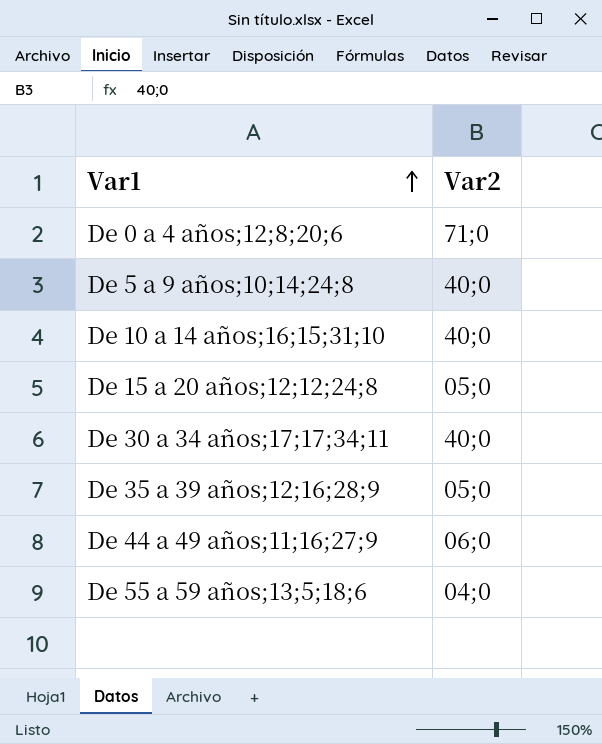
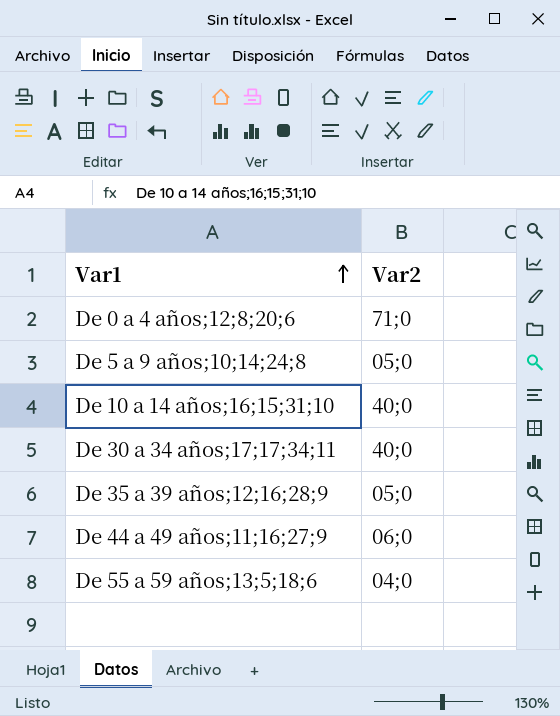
row De 15 a 20 años;12;12;24;8: 05;0 -> none
De 5 a 9 años;10;14;24;8 | Var2: 40;0 -> 05;0

